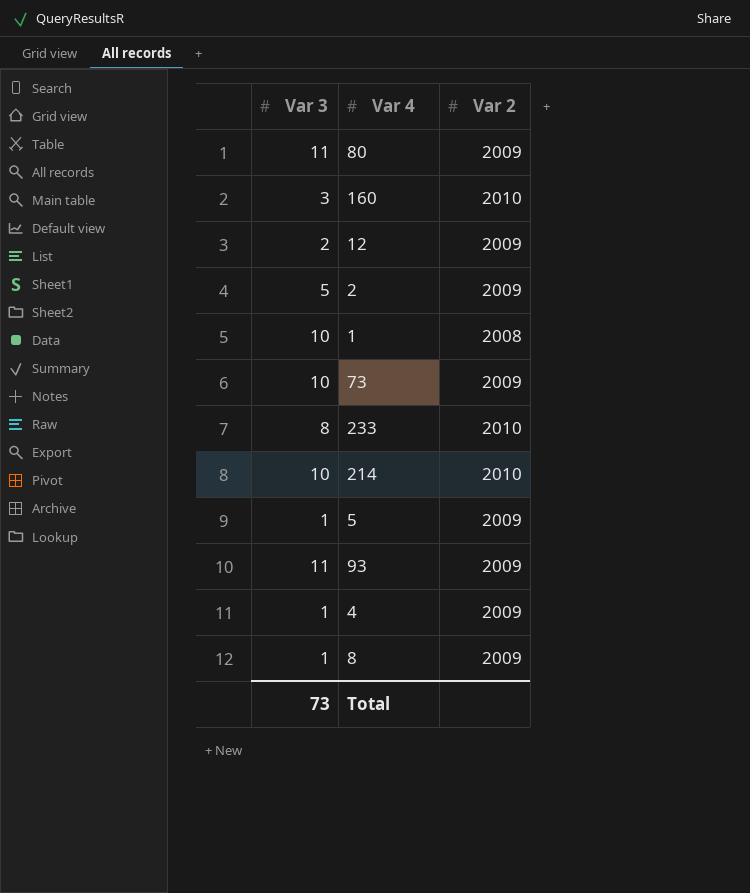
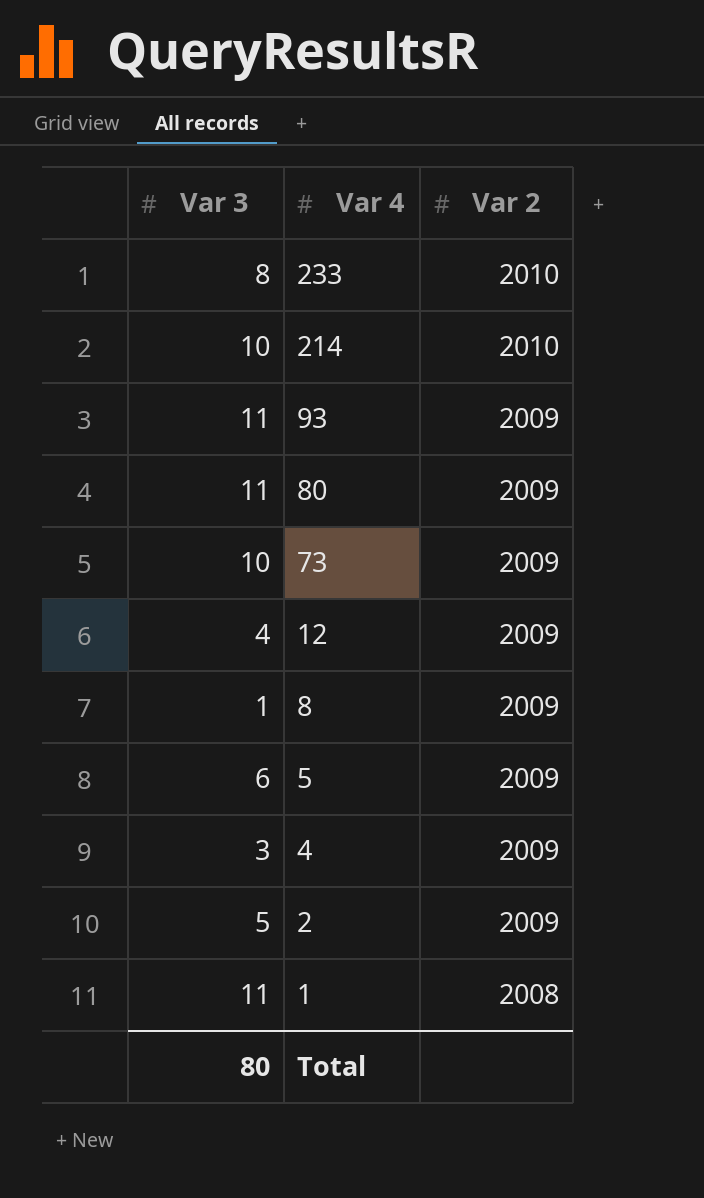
row order: none -> Var 4 descending
row 160: 3 | 2010 -> none
12 | Var 3: 2 -> 4
5 | Var 3: 1 -> 6
4 | Var 3: 1 -> 3
1 | Var 3: 10 -> 11
Total | Var 3: 73 -> 80

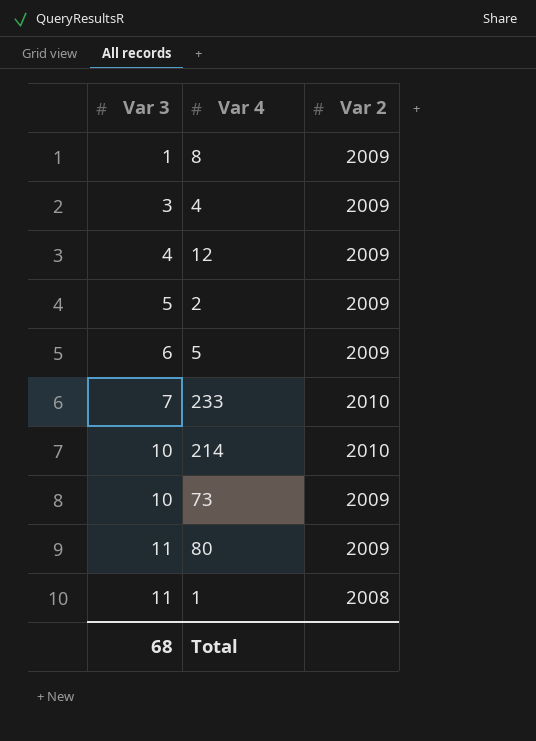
row order: Var 4 descending -> Var 3 ascending
row 93: 11 | 2009 -> none
233 | Var 3: 8 -> 7
Total | Var 3: 80 -> 68

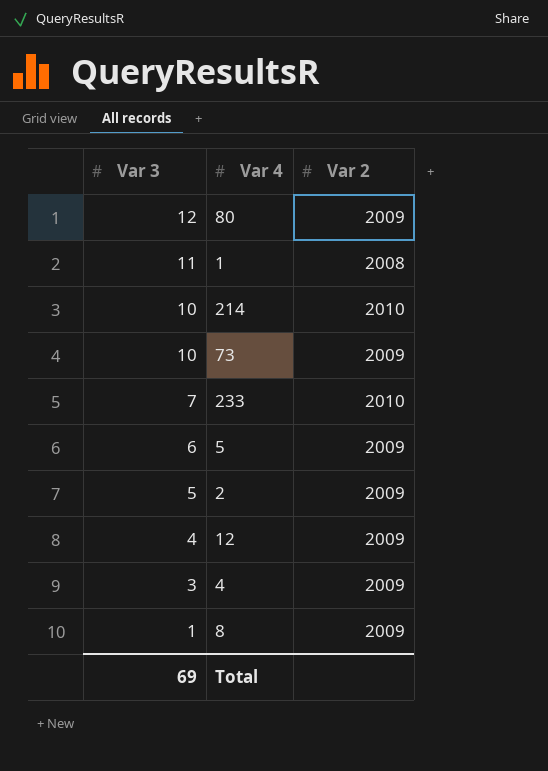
row order: Var 3 ascending -> Var 3 descending
80 | Var 3: 11 -> 12
Total | Var 3: 68 -> 69

